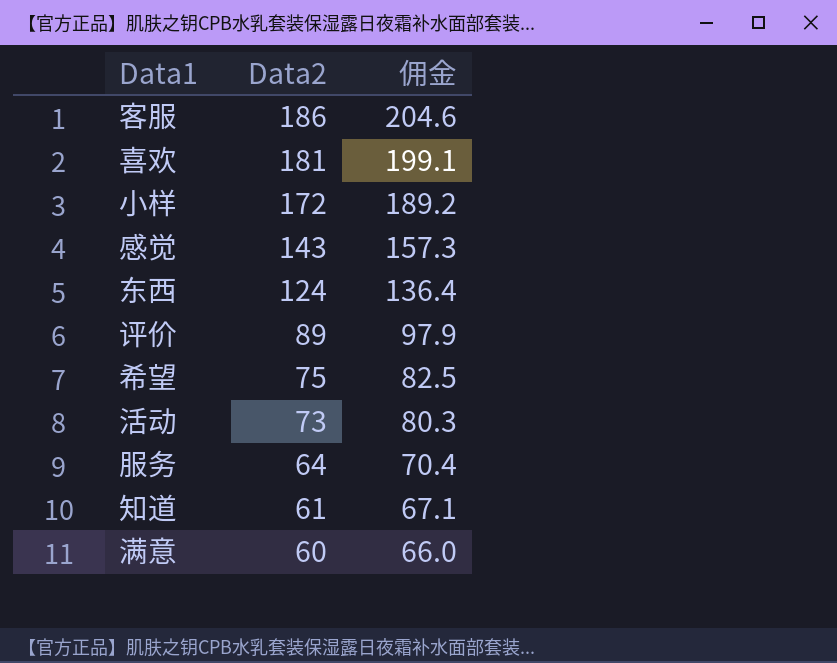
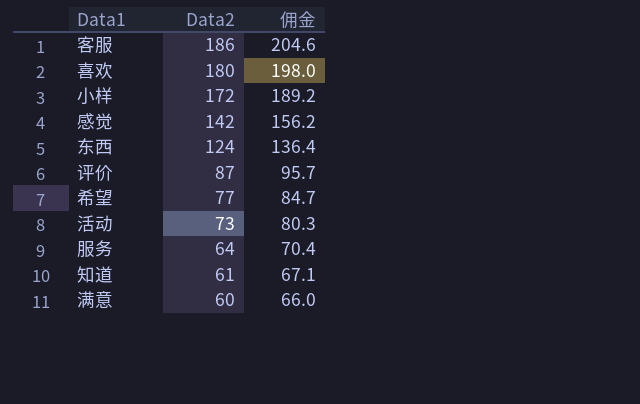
喜欢 | Data2: 181 -> 180
喜欢 | 佣金: 199.1 -> 198.0
感觉 | Data2: 143 -> 142
感觉 | 佣金: 157.3 -> 156.2
评价 | Data2: 89 -> 87
评价 | 佣金: 97.9 -> 95.7
希望 | Data2: 75 -> 77
希望 | 佣金: 82.5 -> 84.7

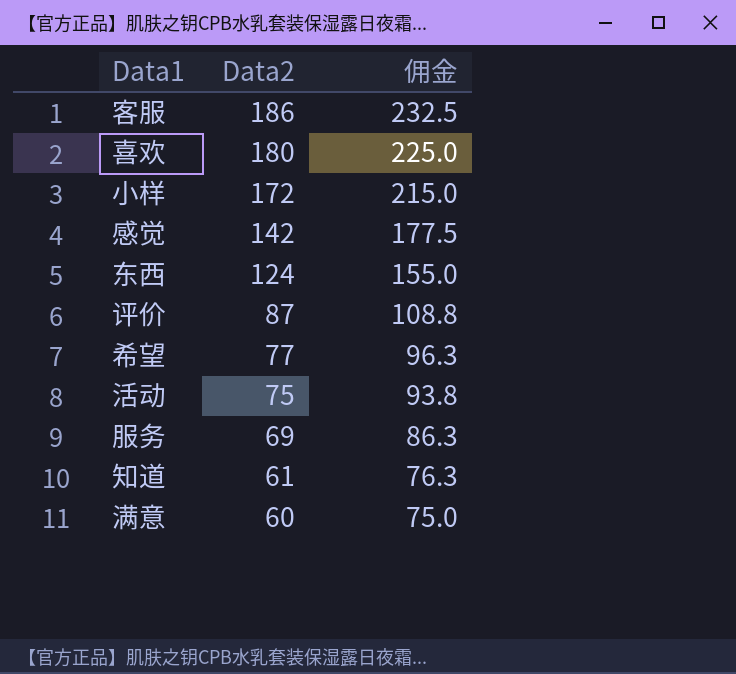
column 佣金 | formula: [Data2] * 1.1 -> [Data2] * 1.25
活动 | Data2: 73 -> 75
服务 | Data2: 64 -> 69

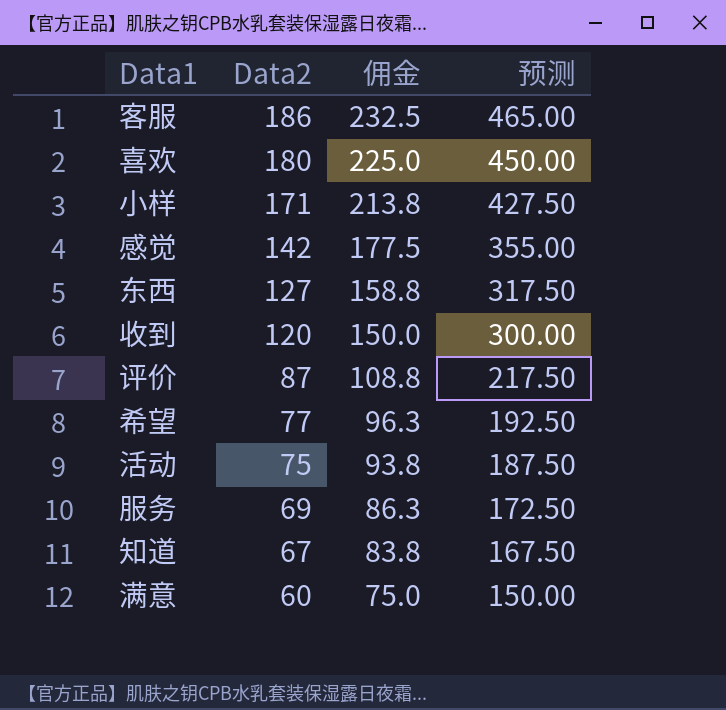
column 预测 | formula: none -> [Data2] * 2.5
小样 | Data2: 172 -> 171
小样 | 佣金: 215.0 -> 213.8
东西 | Data2: 124 -> 127
东西 | 佣金: 155.0 -> 158.8
row 收到: none -> 120 | 150.0 | 300.00
知道 | Data2: 61 -> 67
知道 | 佣金: 76.3 -> 83.8

